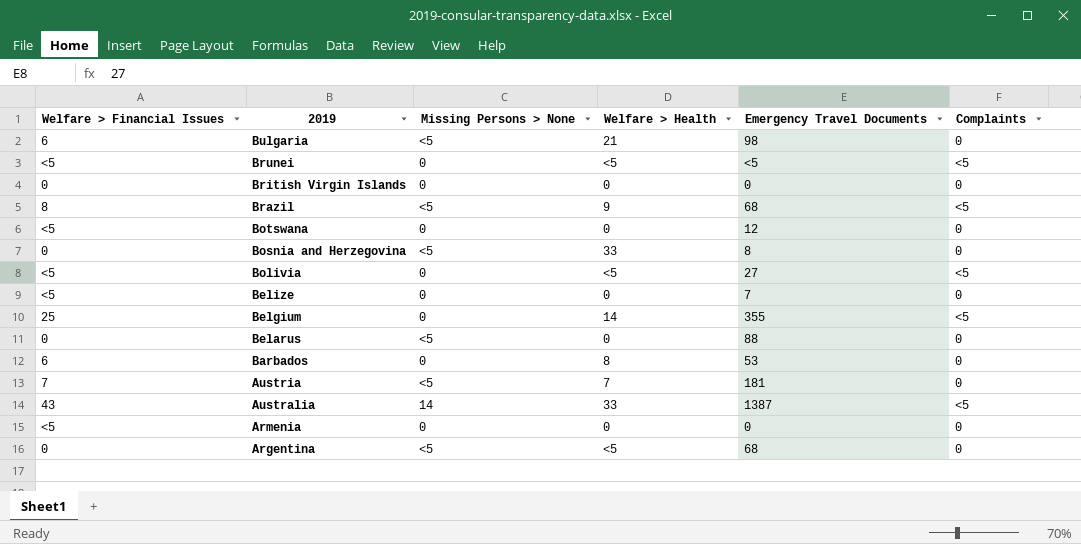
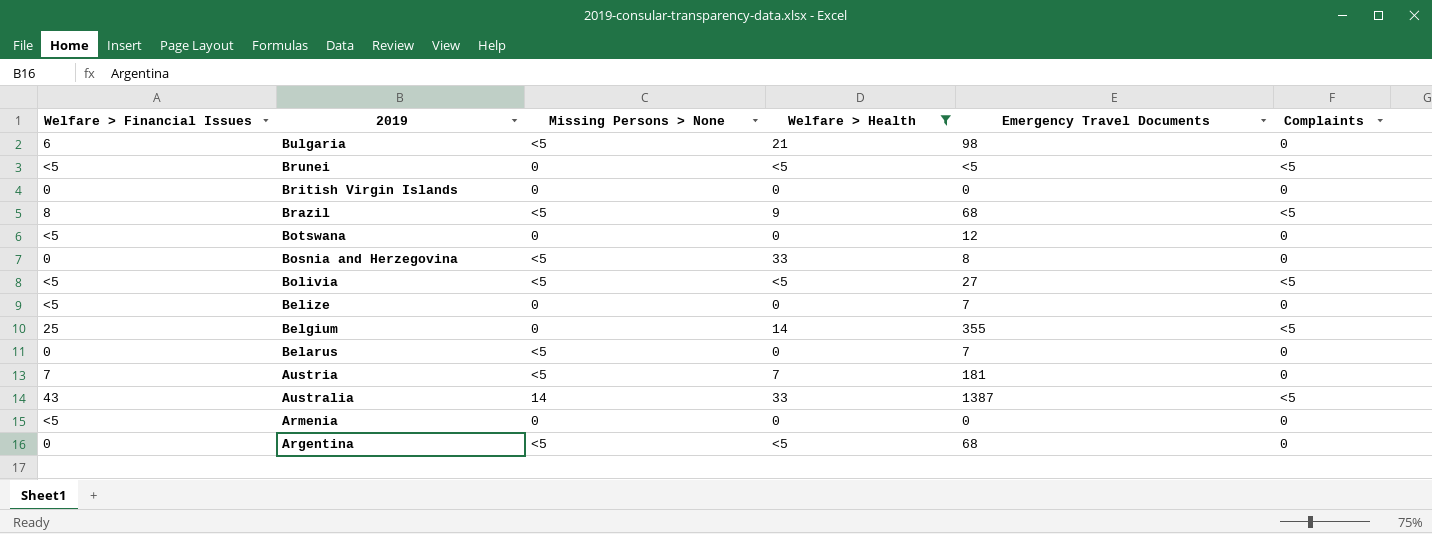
filter: none -> Welfare > Health != 8
Bolivia | Missing Persons > None: 0 -> <5
Belarus | Emergency Travel Documents: 88 -> 7

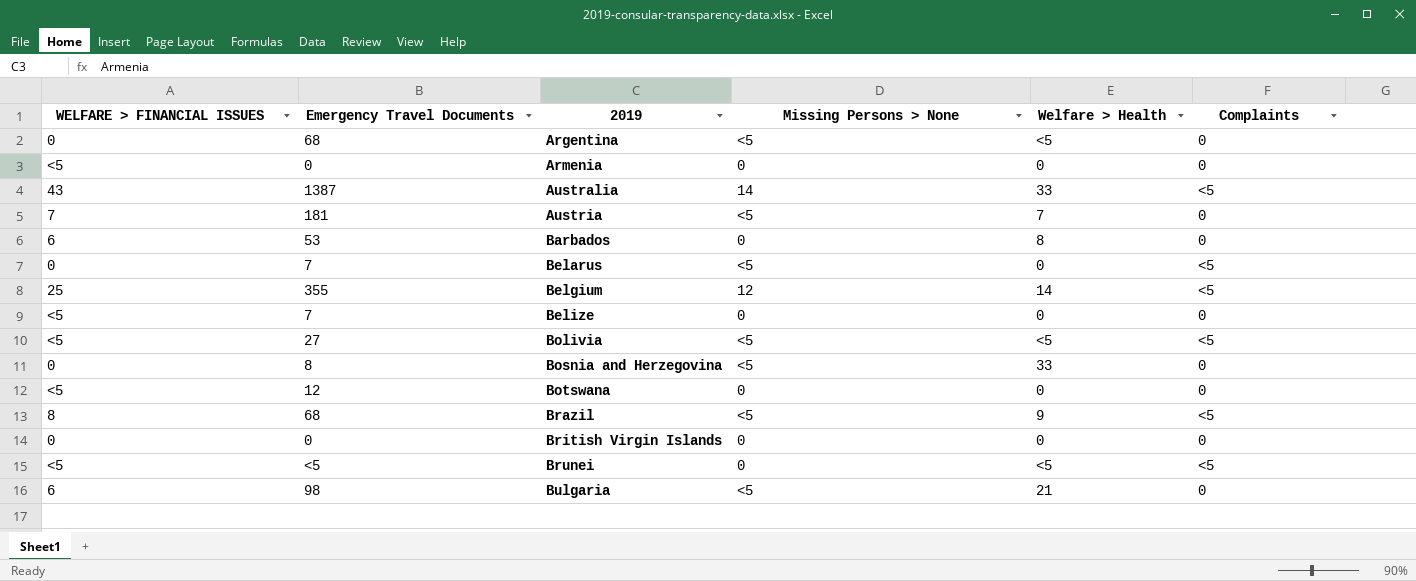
filter: Welfare > Health != 8 -> none
row order: 2019 descending -> 2019 ascending
column name: Welfare > Financial Issues -> WELFARE > FINANCIAL ISSUES
column Emergency Travel Documents | position: 5 -> 2
Belarus | Complaints: 0 -> <5
Belgium | Missing Persons > None: 0 -> 12

